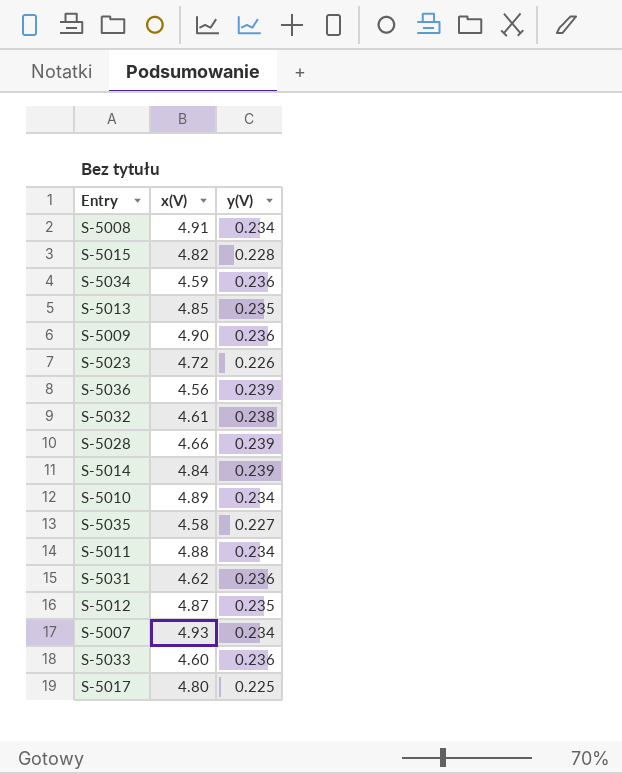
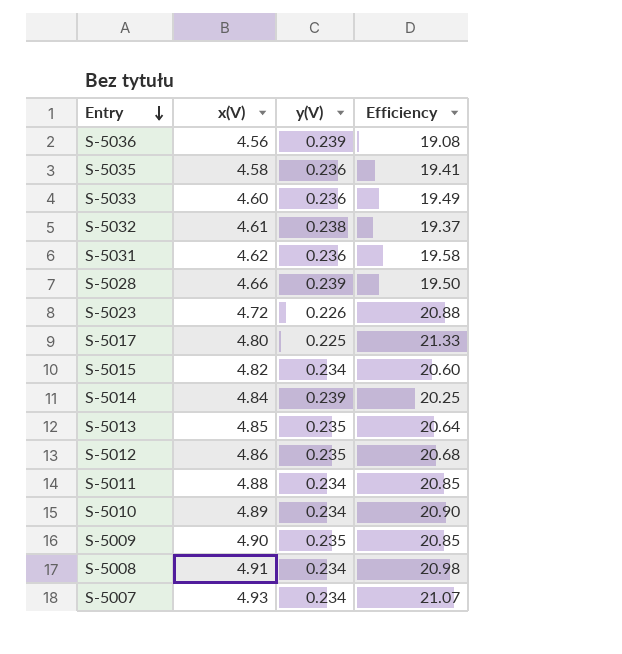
row order: none -> Entry descending
column Efficiency | formula: none -> [x(V)] / [y(V)]
row S-5034: 4.59 | 0.236 -> none
S-5035 | y(V): 0.227 -> 0.236
S-5015 | y(V): 0.228 -> 0.234
S-5012 | x(V): 4.87 -> 4.86
S-5009 | y(V): 0.236 -> 0.235

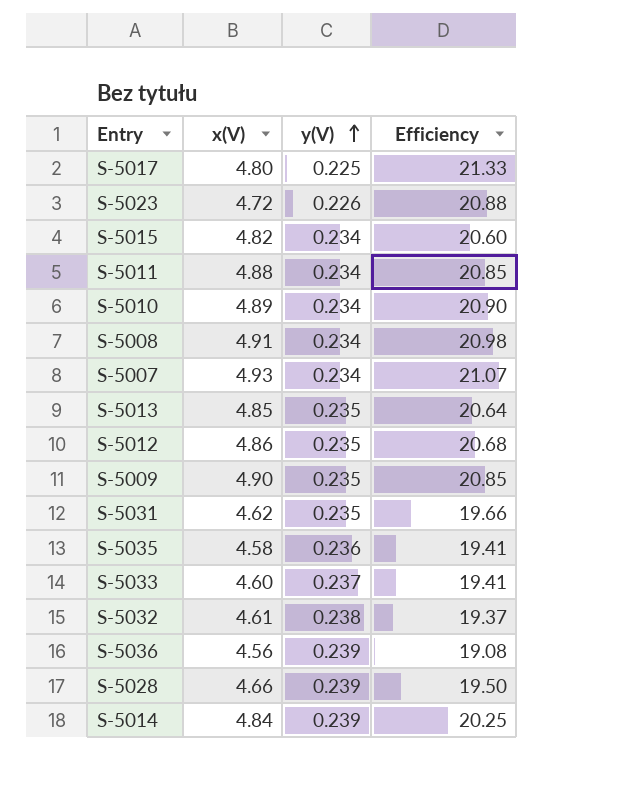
row order: Entry descending -> y(V) ascending
S-5031 | y(V): 0.236 -> 0.235
S-5031 | Efficiency: 19.58 -> 19.66
S-5033 | y(V): 0.236 -> 0.237
S-5033 | Efficiency: 19.49 -> 19.41

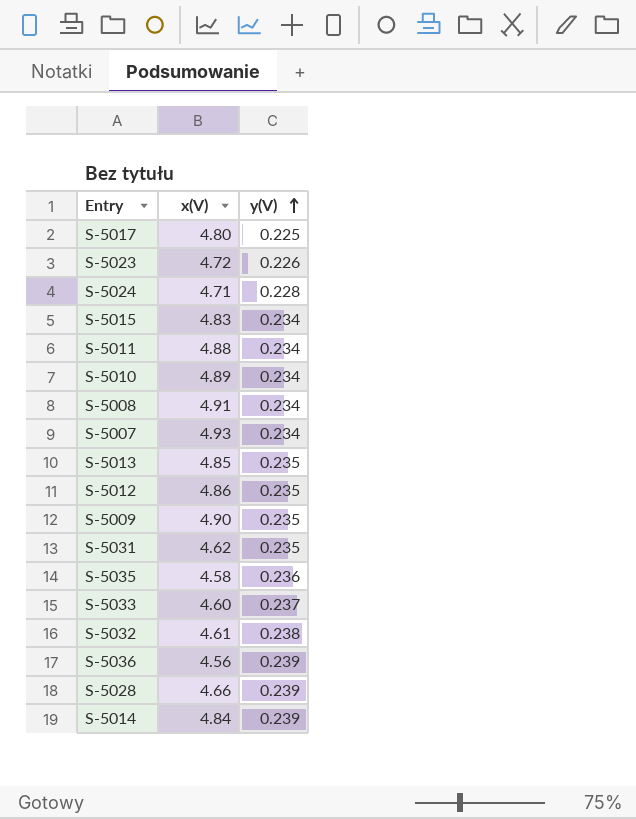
column Efficiency | formula: [x(V)] / [y(V)] -> none
row S-5024: none -> 4.71 | 0.228
S-5015 | x(V): 4.82 -> 4.83

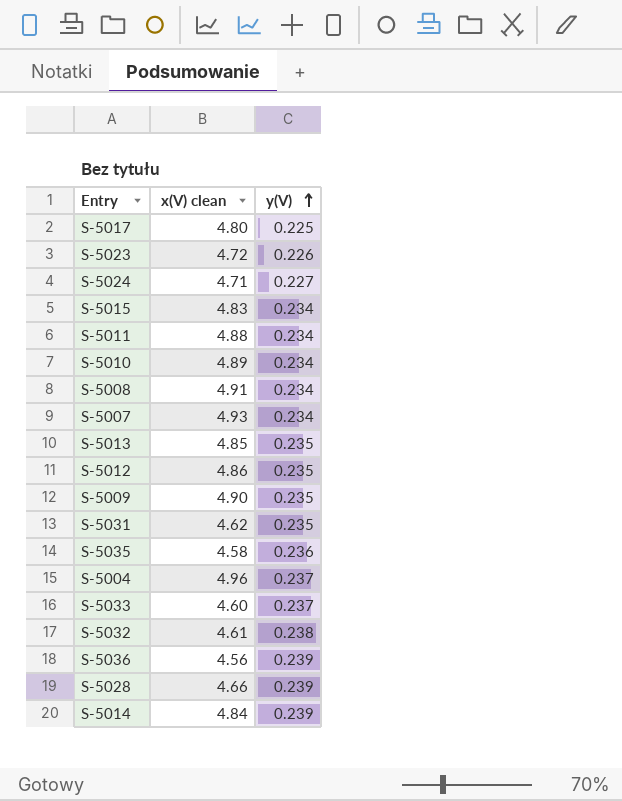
column name: x(V) -> x(V) clean
S-5024 | y(V): 0.228 -> 0.227
row S-5004: none -> 4.96 | 0.237

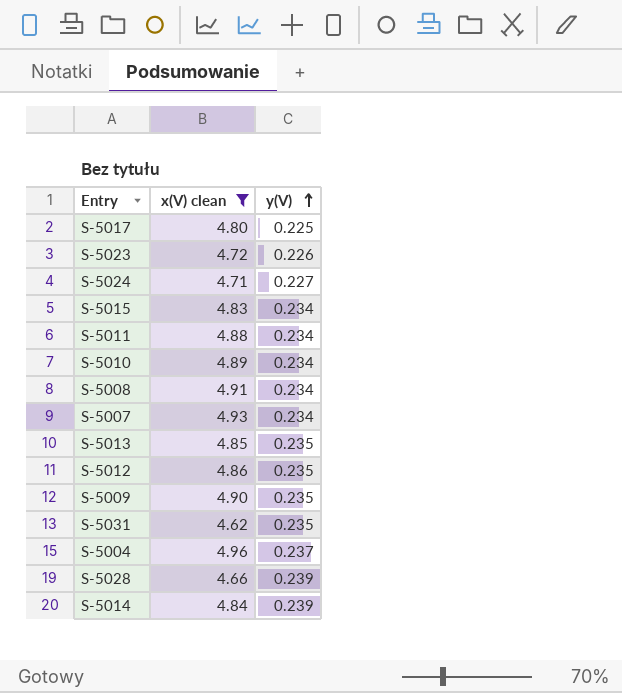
filter: none -> x(V) clean >= 4.62

